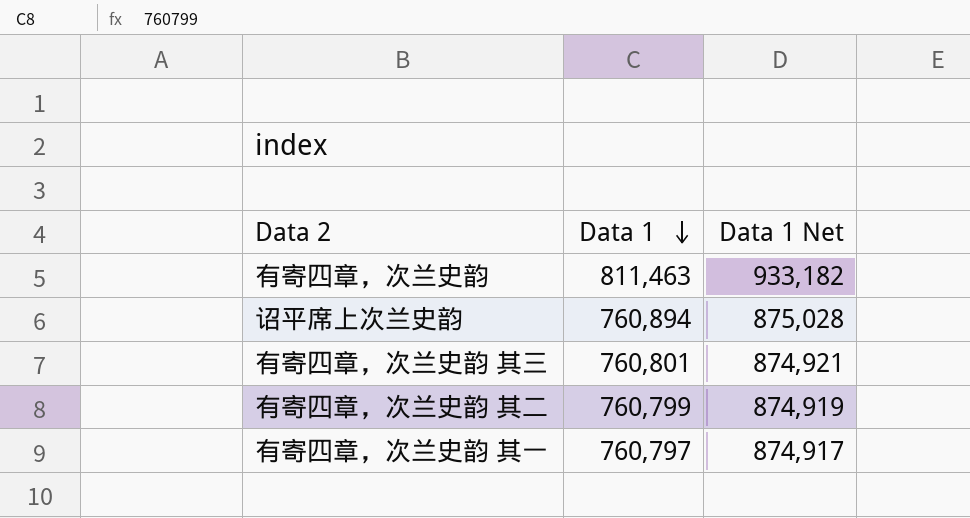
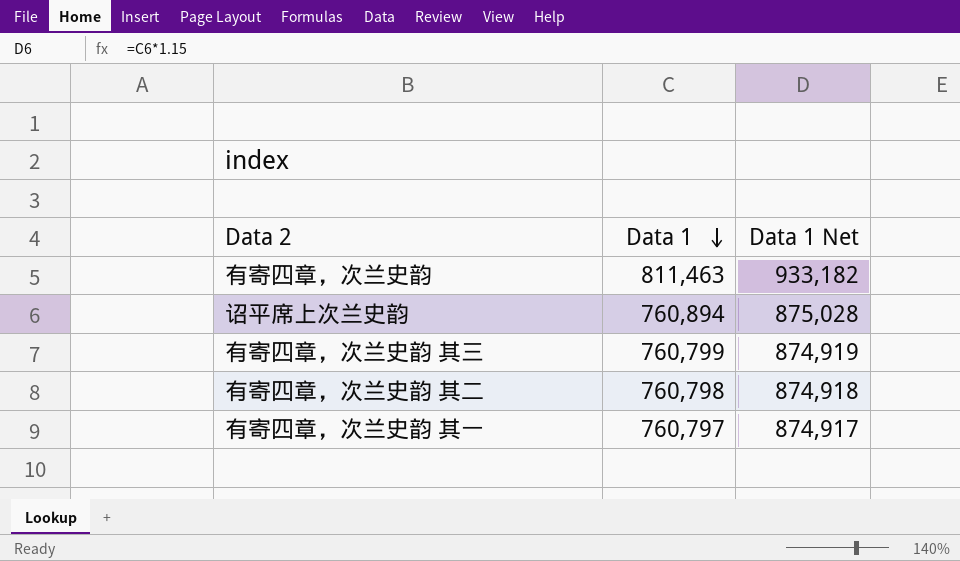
有寄四章，次兰史韵 其三 | Data 1: 760,801 -> 760,799
有寄四章，次兰史韵 其三 | Data 1 Net: 874,921 -> 874,919
有寄四章，次兰史韵 其二 | Data 1: 760,799 -> 760,798
有寄四章，次兰史韵 其二 | Data 1 Net: 874,919 -> 874,918

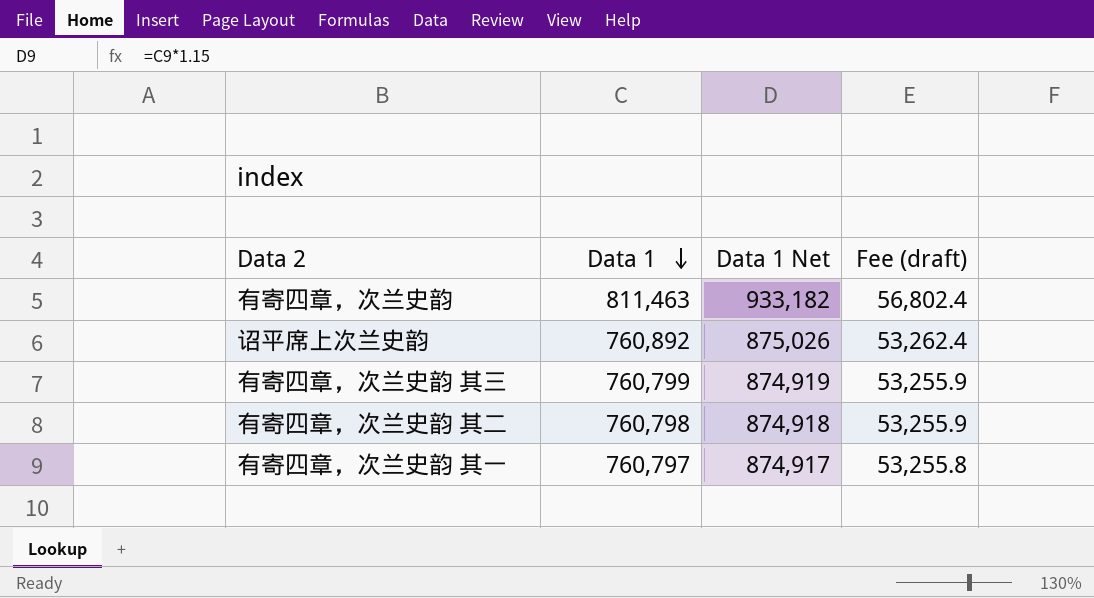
column Fee (draft) | formula: none -> [Data 1] * 0.07
诏平席上次兰史韵 | Data 1: 760,894 -> 760,892
诏平席上次兰史韵 | Data 1 Net: 875,028 -> 875,026

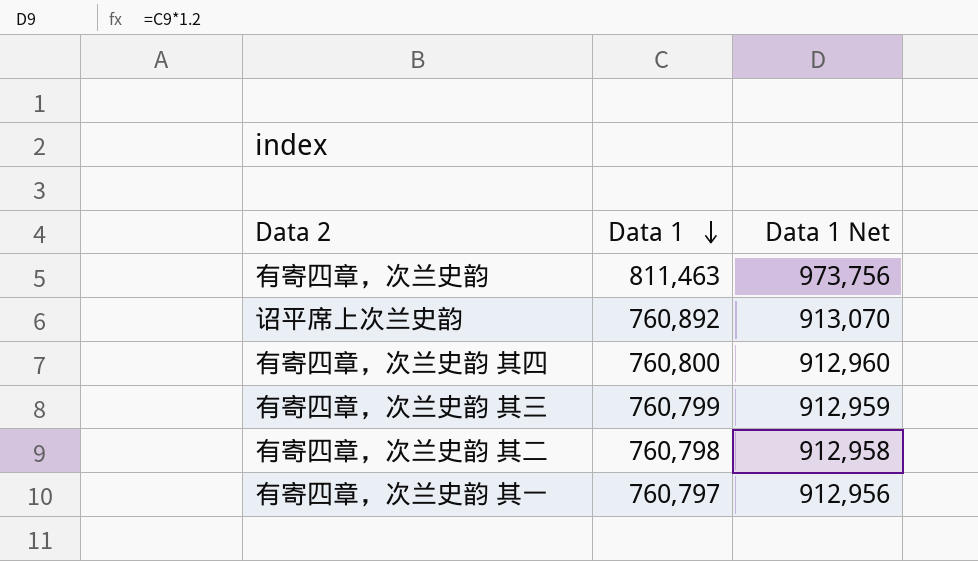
column Fee (draft) | formula: [Data 1] * 0.07 -> none
column Data 1 Net | formula: [Data 1] * 1.15 -> [Data 1] * 1.2
row 有寄四章，次兰史韵 其四: none -> 760,800 | 912,960

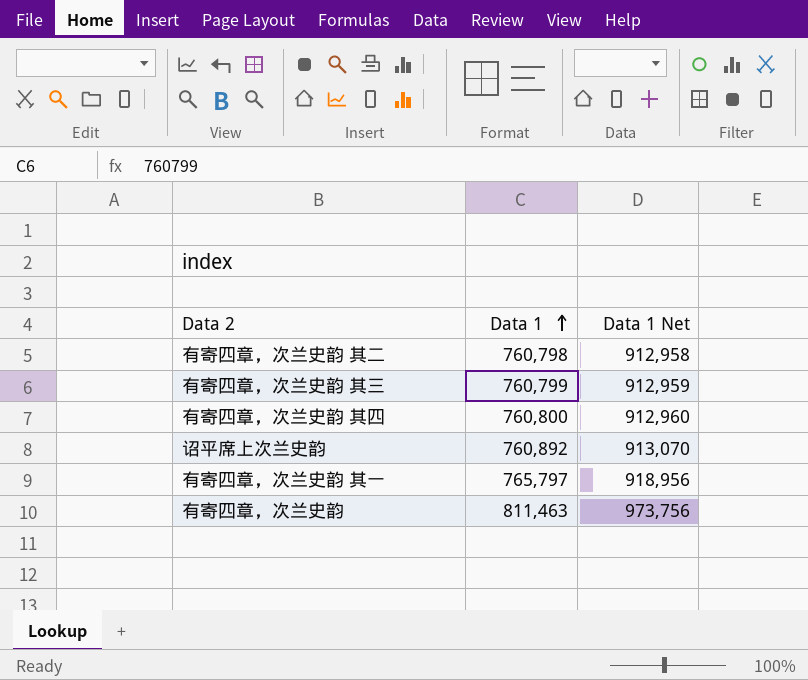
row order: Data 1 descending -> Data 1 ascending
有寄四章，次兰史韵 其一 | Data 1: 760,797 -> 765,797
有寄四章，次兰史韵 其一 | Data 1 Net: 912,956 -> 918,956

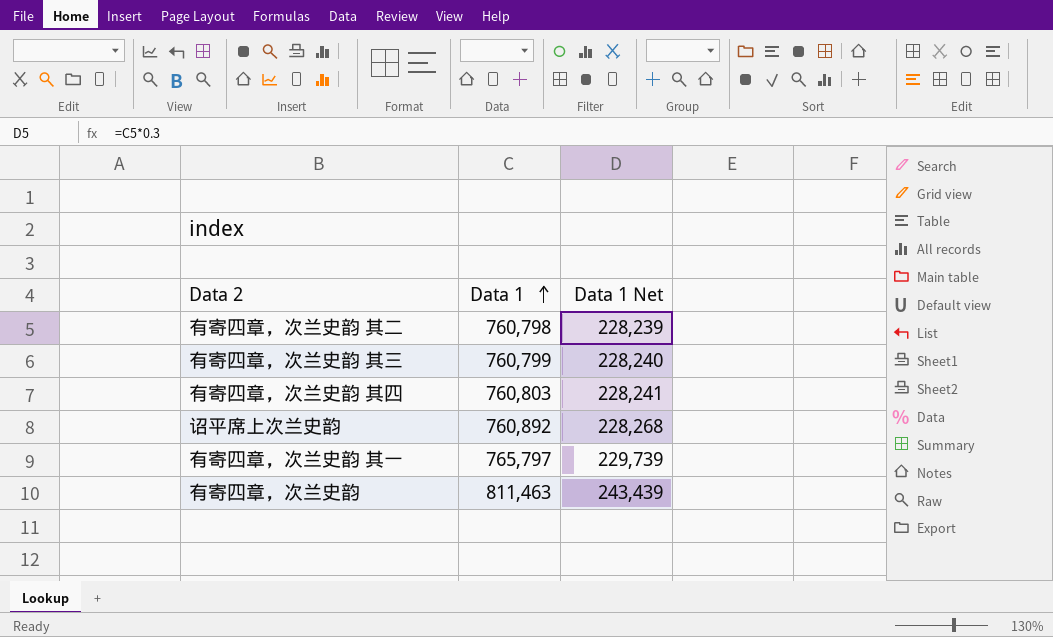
column Data 1 Net | formula: [Data 1] * 1.2 -> [Data 1] * 0.3
有寄四章，次兰史韵 其四 | Data 1: 760,800 -> 760,803

